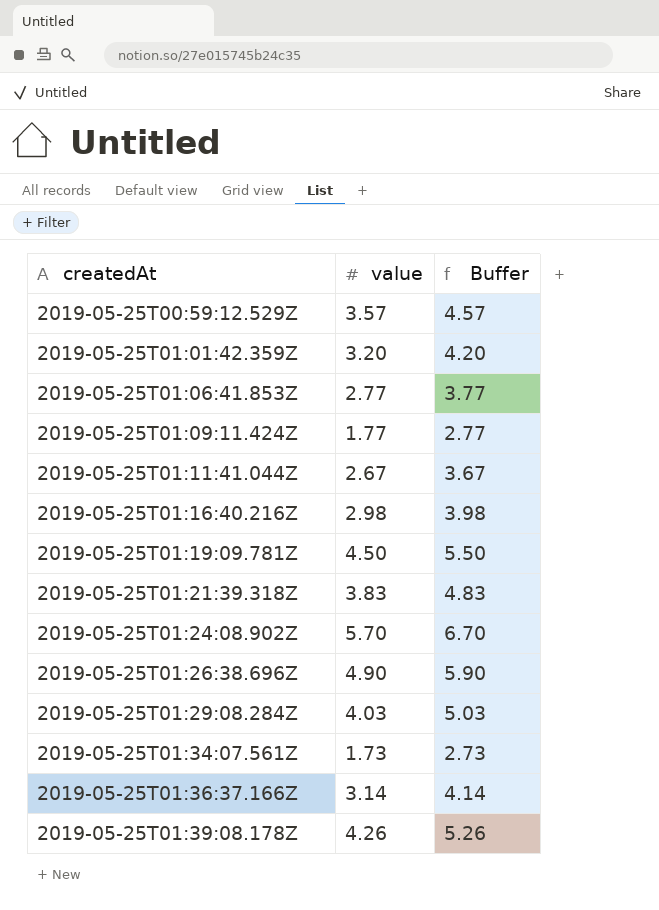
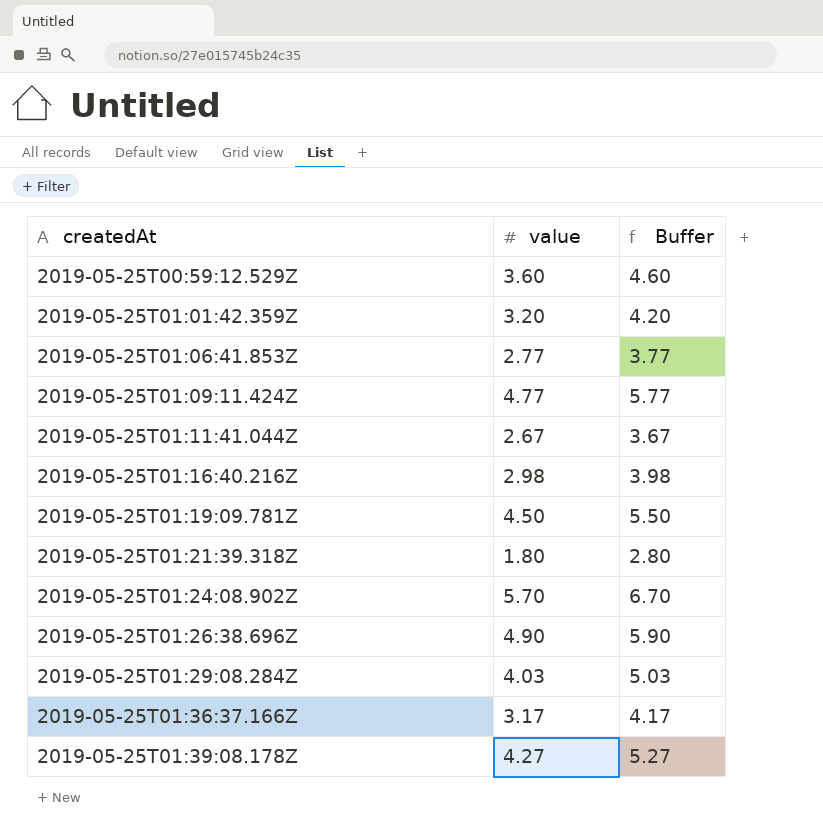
row 2019-05-25T01:34:07.561Z: 1.73 | 2.73 -> none
2019-05-25T00:59:12.529Z | value: 3.57 -> 3.60
2019-05-25T00:59:12.529Z | Buffer: 4.57 -> 4.60
2019-05-25T01:09:11.424Z | value: 1.77 -> 4.77
2019-05-25T01:09:11.424Z | Buffer: 2.77 -> 5.77
2019-05-25T01:21:39.318Z | value: 3.83 -> 1.80
2019-05-25T01:21:39.318Z | Buffer: 4.83 -> 2.80
2019-05-25T01:36:37.166Z | value: 3.14 -> 3.17
2019-05-25T01:36:37.166Z | Buffer: 4.14 -> 4.17
2019-05-25T01:39:08.178Z | value: 4.26 -> 4.27
2019-05-25T01:39:08.178Z | Buffer: 5.26 -> 5.27

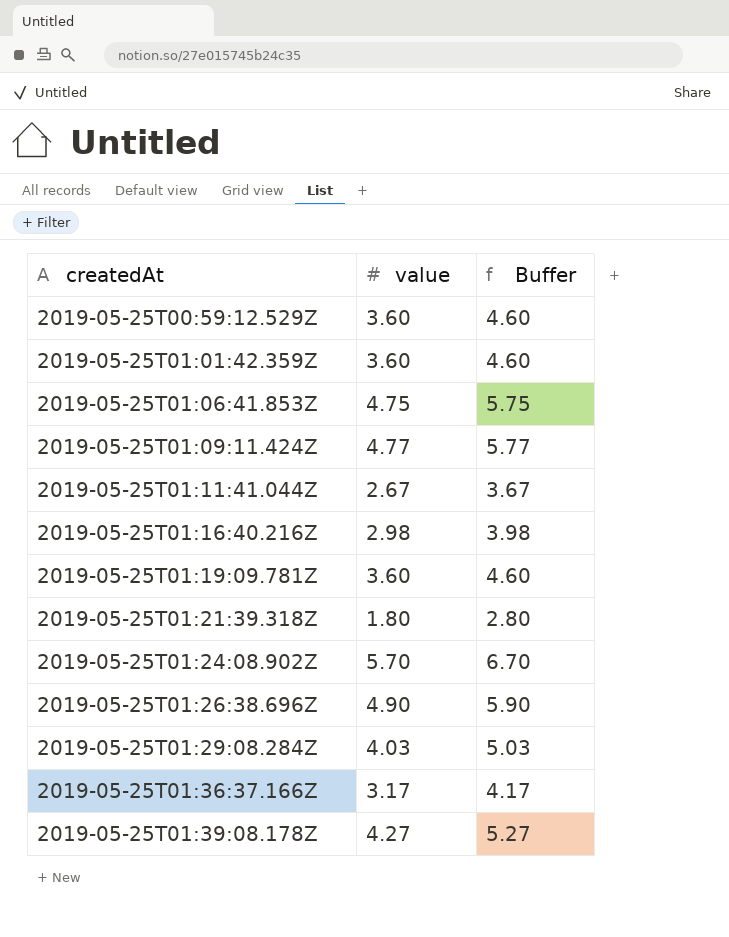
2019-05-25T01:01:42.359Z | value: 3.20 -> 3.60
2019-05-25T01:01:42.359Z | Buffer: 4.20 -> 4.60
2019-05-25T01:06:41.853Z | value: 2.77 -> 4.75
2019-05-25T01:06:41.853Z | Buffer: 3.77 -> 5.75
2019-05-25T01:19:09.781Z | value: 4.50 -> 3.60
2019-05-25T01:19:09.781Z | Buffer: 5.50 -> 4.60

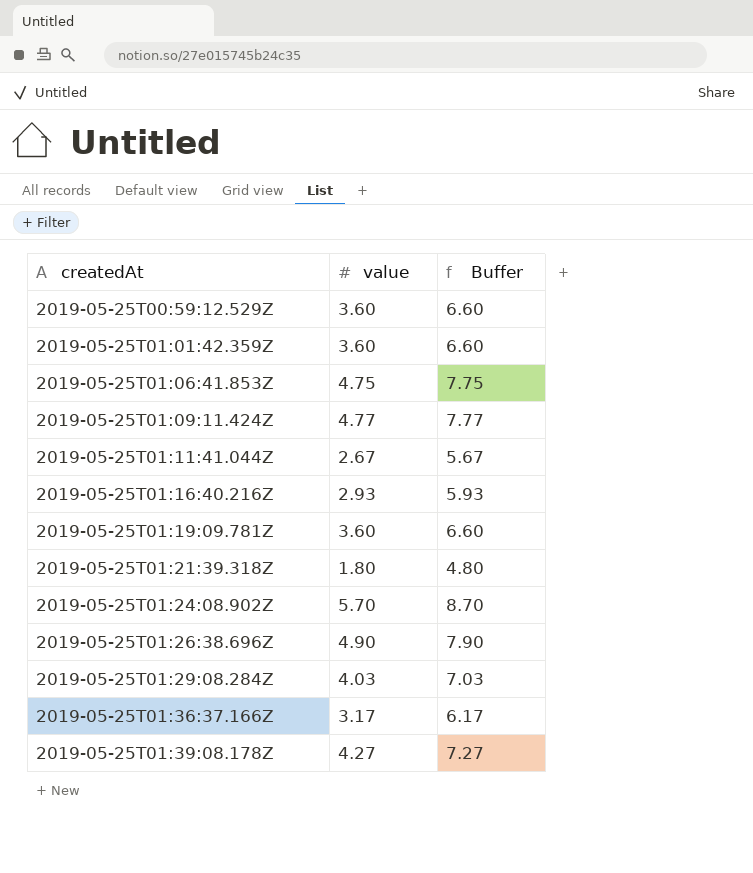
column Buffer | formula: [value] + 1 -> [value] + 3
2019-05-25T01:16:40.216Z | value: 2.98 -> 2.93

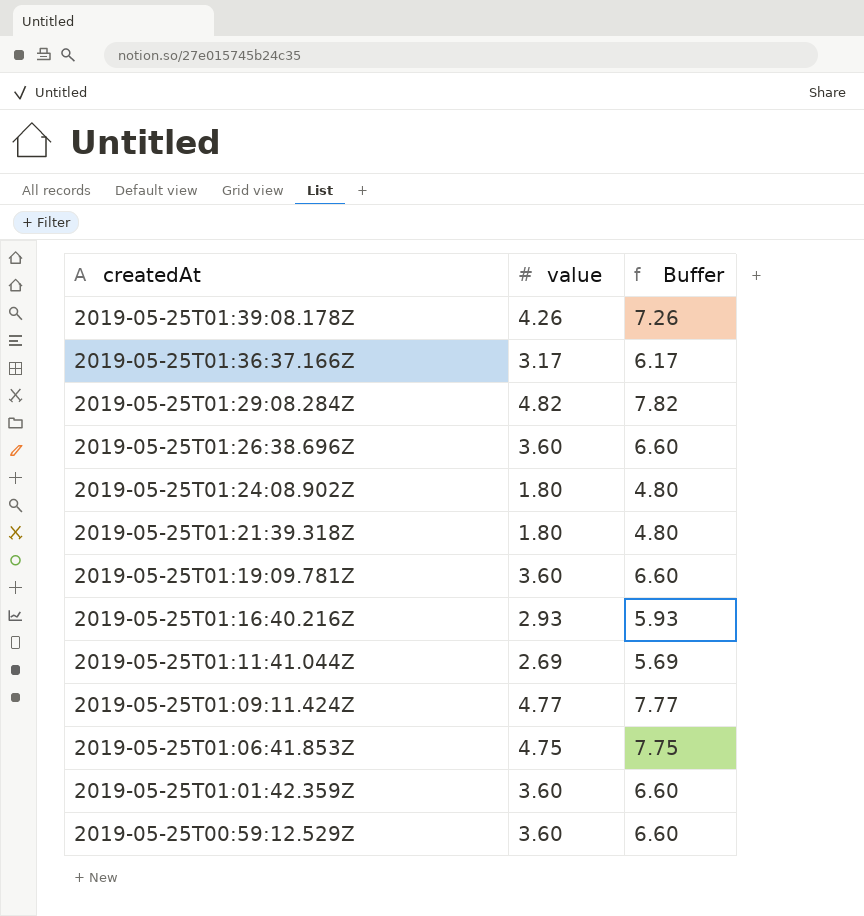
row order: createdAt ascending -> createdAt descending
2019-05-25T01:39:08.178Z | value: 4.27 -> 4.26
2019-05-25T01:39:08.178Z | Buffer: 7.27 -> 7.26
2019-05-25T01:29:08.284Z | value: 4.03 -> 4.82
2019-05-25T01:29:08.284Z | Buffer: 7.03 -> 7.82
2019-05-25T01:26:38.696Z | value: 4.90 -> 3.60
2019-05-25T01:26:38.696Z | Buffer: 7.90 -> 6.60
2019-05-25T01:24:08.902Z | value: 5.70 -> 1.80
2019-05-25T01:24:08.902Z | Buffer: 8.70 -> 4.80
2019-05-25T01:11:41.044Z | value: 2.67 -> 2.69
2019-05-25T01:11:41.044Z | Buffer: 5.67 -> 5.69

